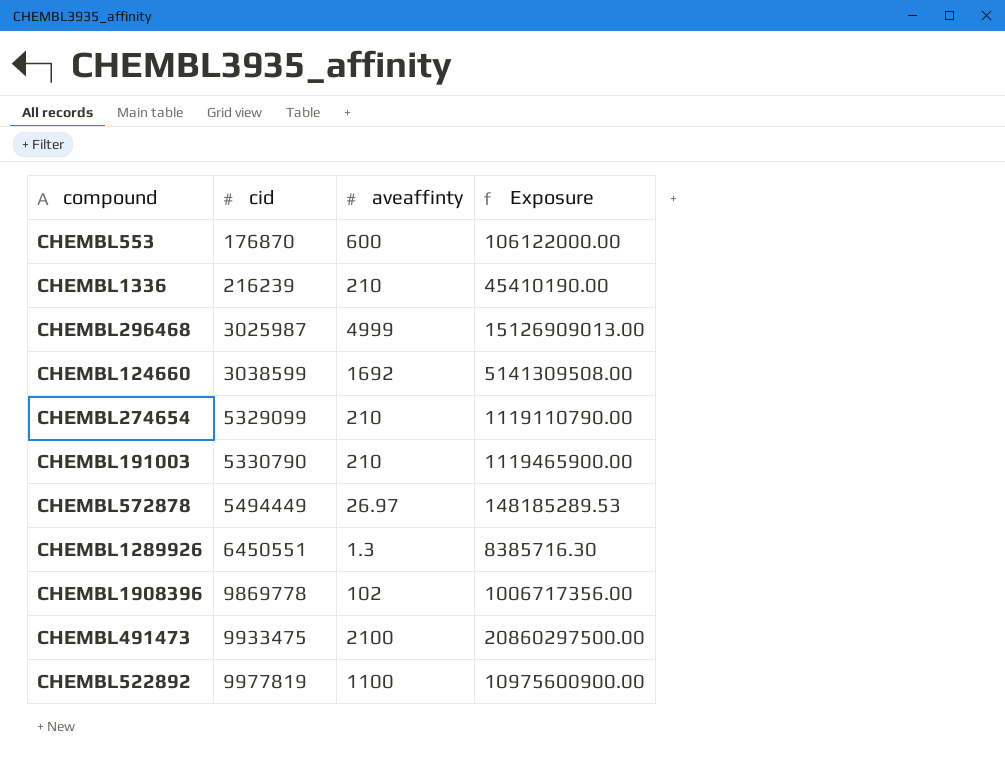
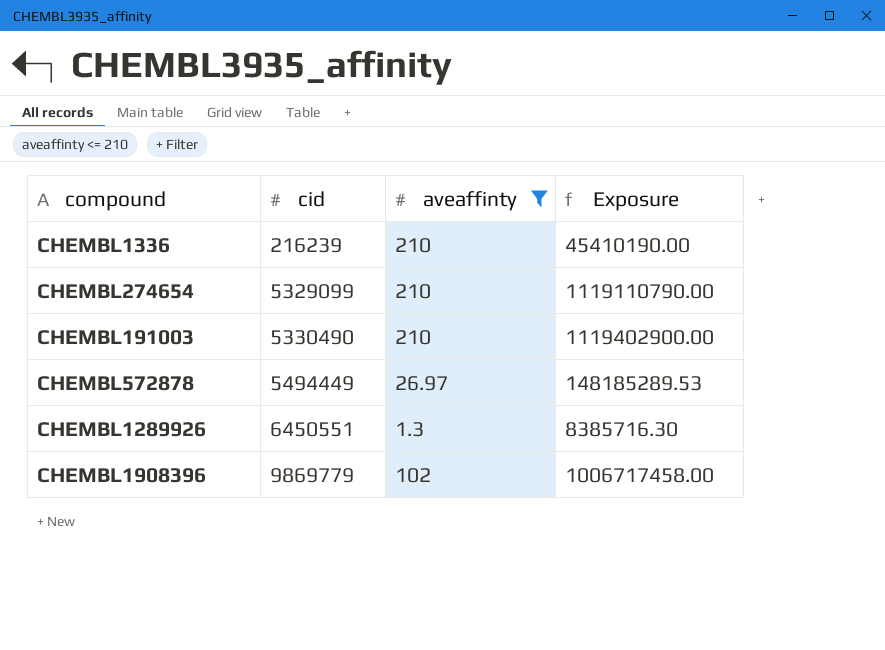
filter: none -> aveaffinty <= 210
CHEMBL191003 | cid: 5330790 -> 5330490
CHEMBL191003 | Exposure: 1119465900.00 -> 1119402900.00
CHEMBL1908396 | cid: 9869778 -> 9869779
CHEMBL1908396 | Exposure: 1006717356.00 -> 1006717458.00

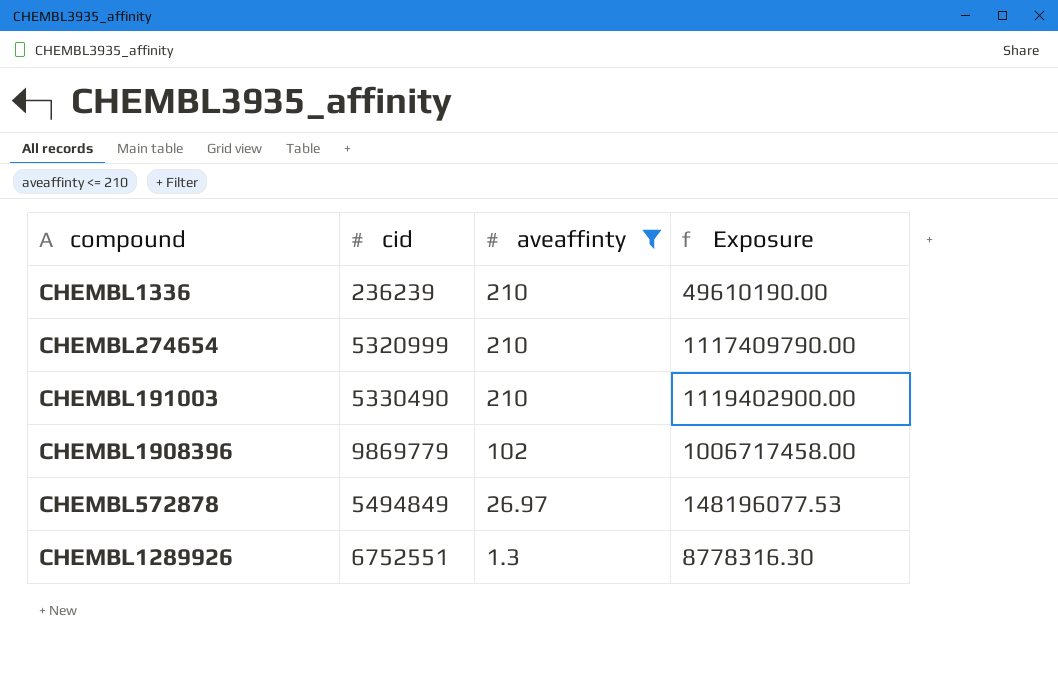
row order: cid ascending -> aveaffinty descending
CHEMBL1336 | cid: 216239 -> 236239
CHEMBL1336 | Exposure: 45410190.00 -> 49610190.00
CHEMBL274654 | cid: 5329099 -> 5320999
CHEMBL274654 | Exposure: 1119110790.00 -> 1117409790.00
CHEMBL572878 | cid: 5494449 -> 5494849
CHEMBL572878 | Exposure: 148185289.53 -> 148196077.53
CHEMBL1289926 | cid: 6450551 -> 6752551
CHEMBL1289926 | Exposure: 8385716.30 -> 8778316.30

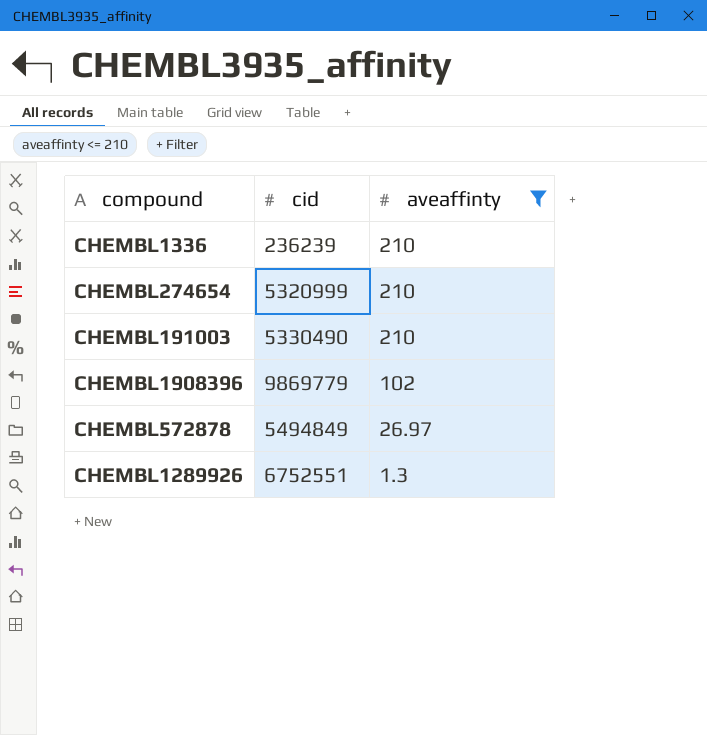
column Exposure | formula: [cid] * [aveaffinty] -> none

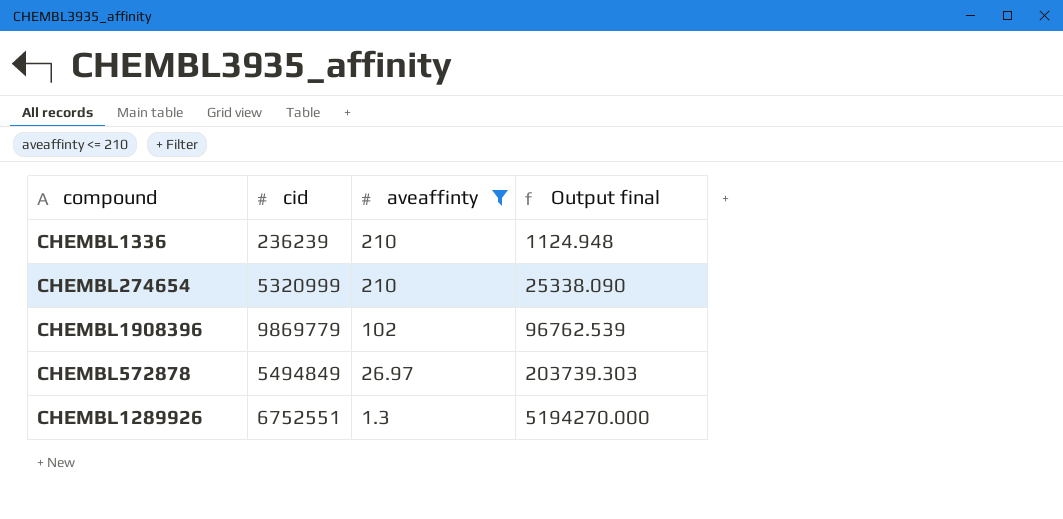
column Output final | formula: none -> [cid] / [aveaffinty]
row CHEMBL191003: 5330490 | 210 -> none

